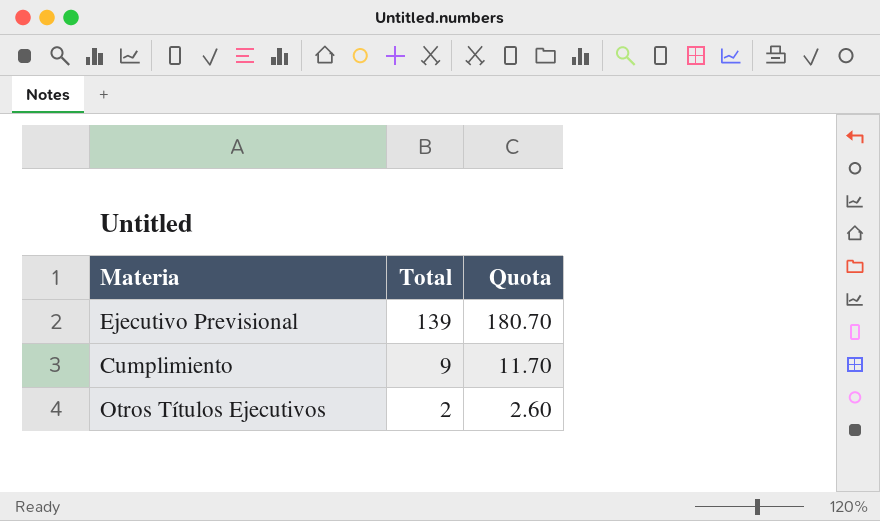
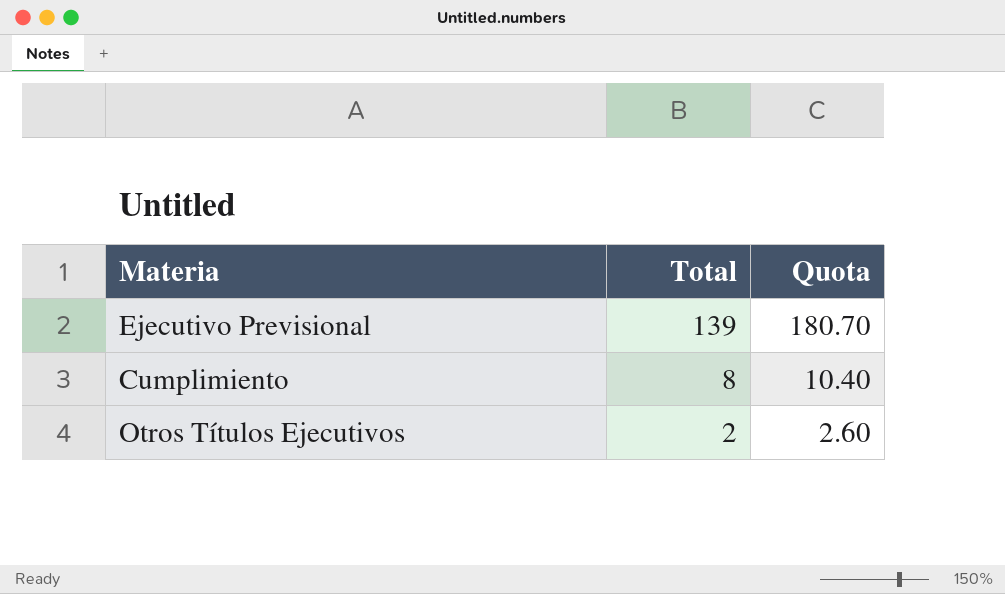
Cumplimiento | Total: 9 -> 8
Cumplimiento | Quota: 11.70 -> 10.40

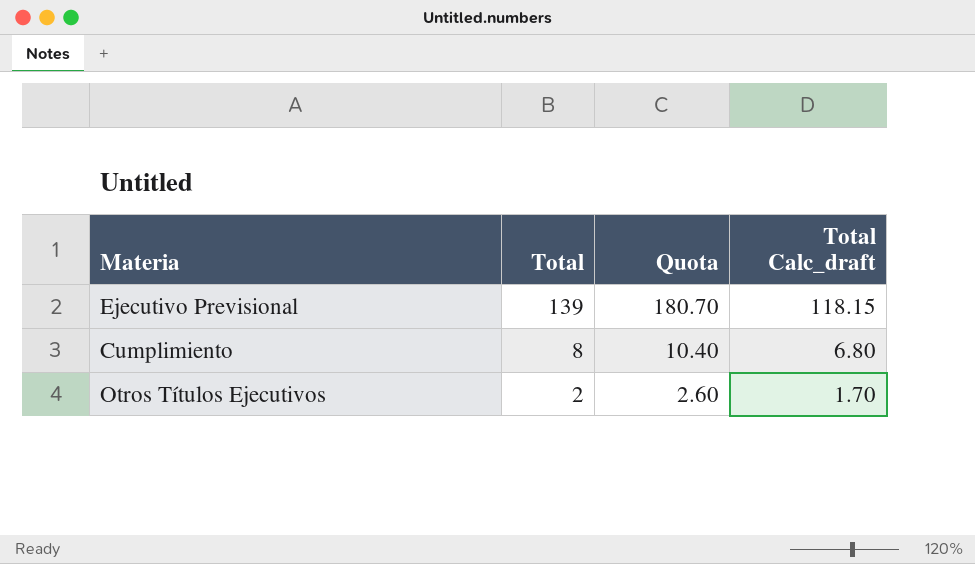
column Total Calc_draft | formula: none -> [Total] * 0.85

